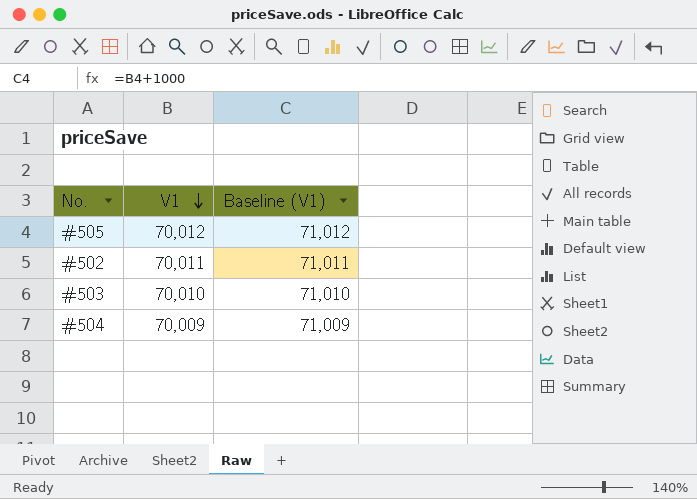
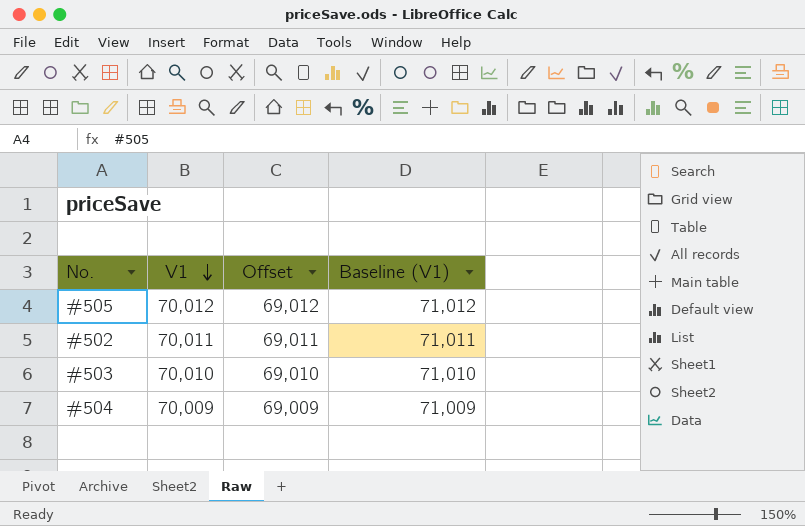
column Offset | formula: none -> [V1] - 1000

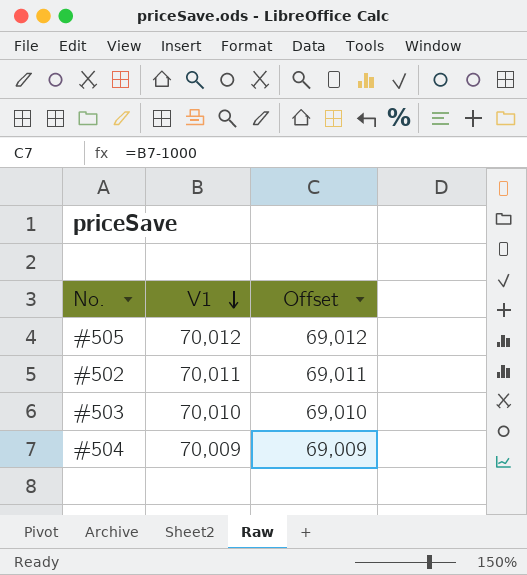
column Baseline (V1) | formula: [V1] + 1000 -> none

